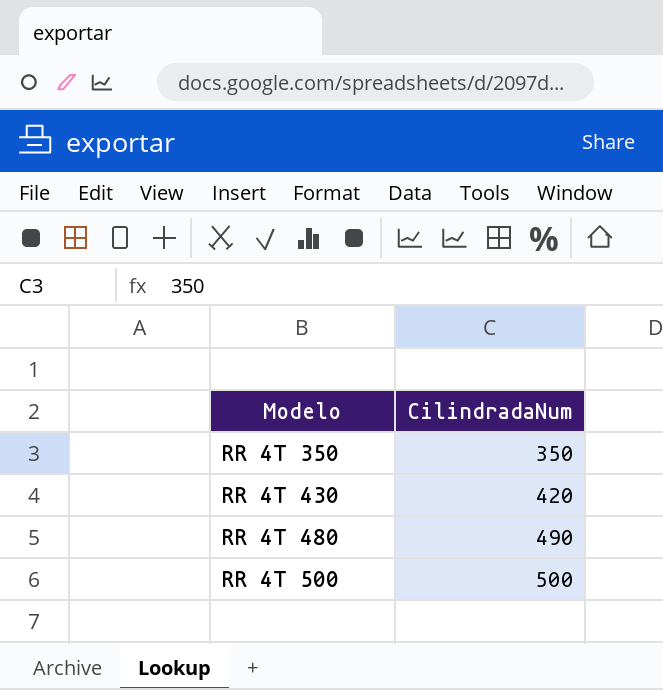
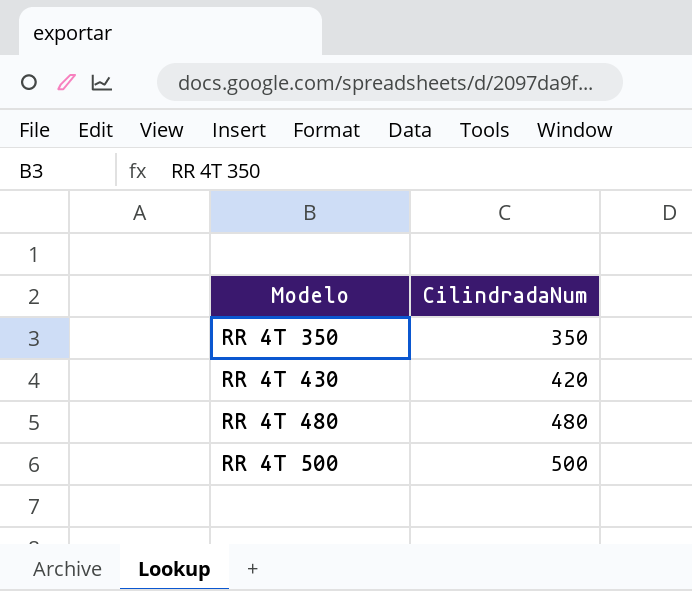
RR 4T 480 | CilindradaNum: 490 -> 480

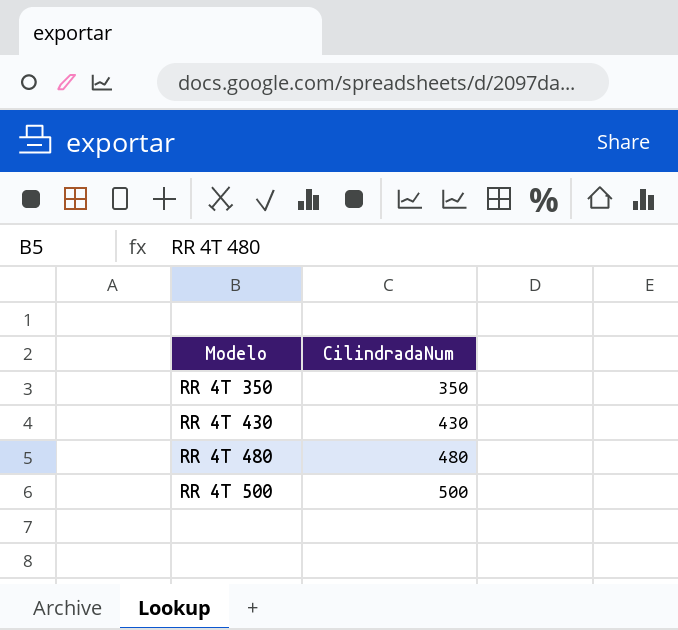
RR 4T 430 | CilindradaNum: 420 -> 430

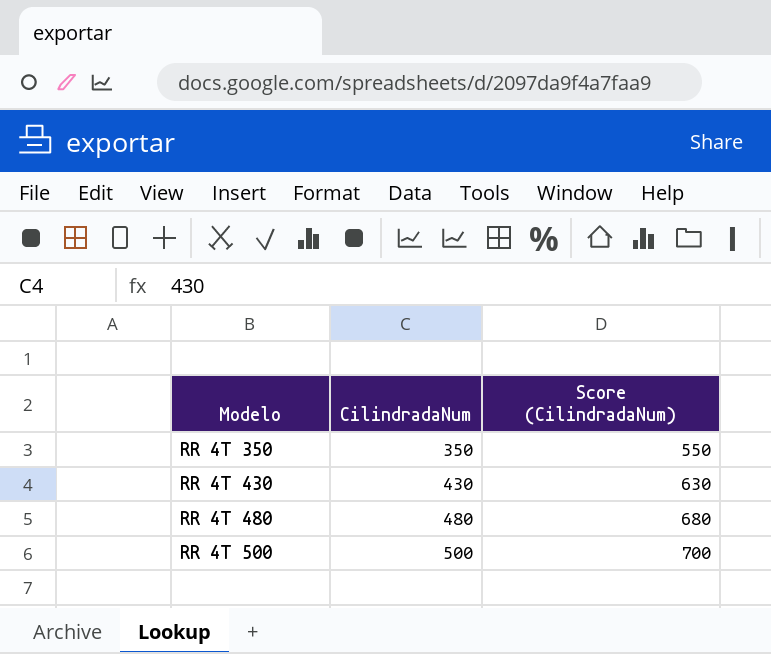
column Score (CilindradaNum) | formula: none -> [CilindradaNum] + 200

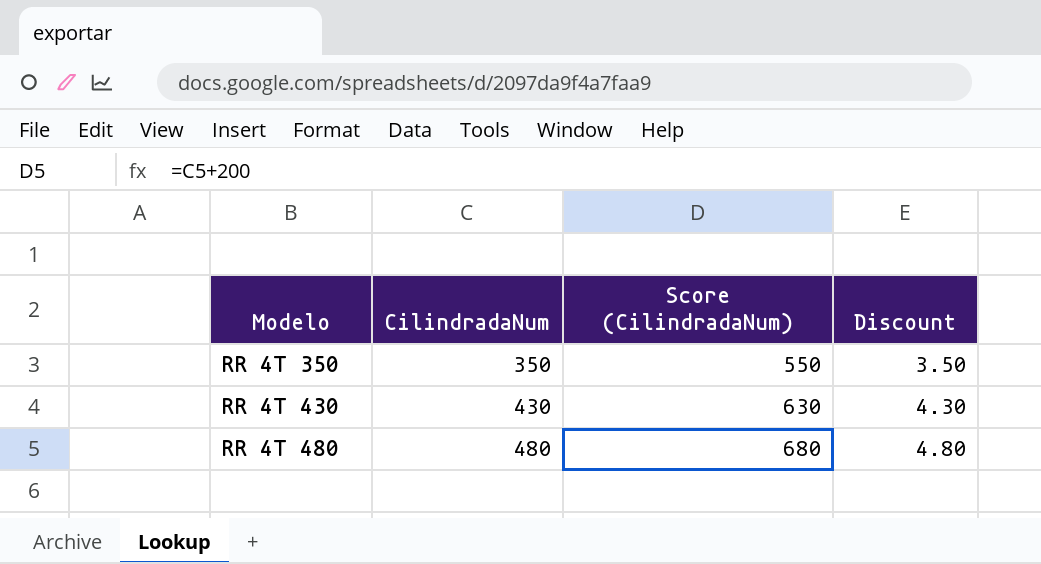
column Discount | formula: none -> [CilindradaNum] * 0.01
row RR 4T 500: 500 | 700 -> none

